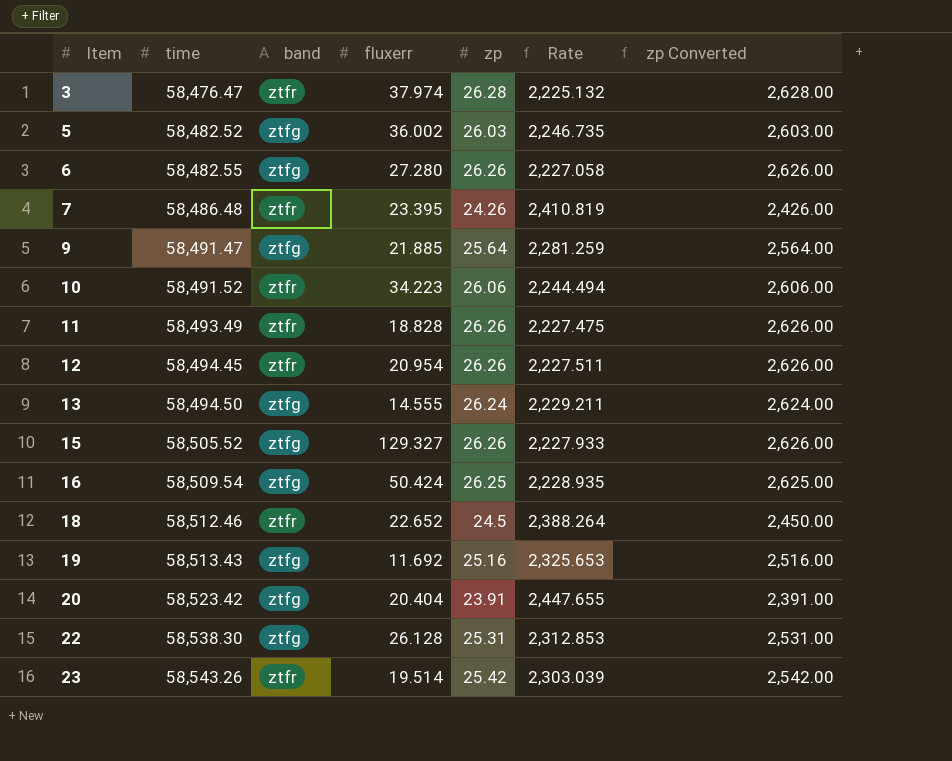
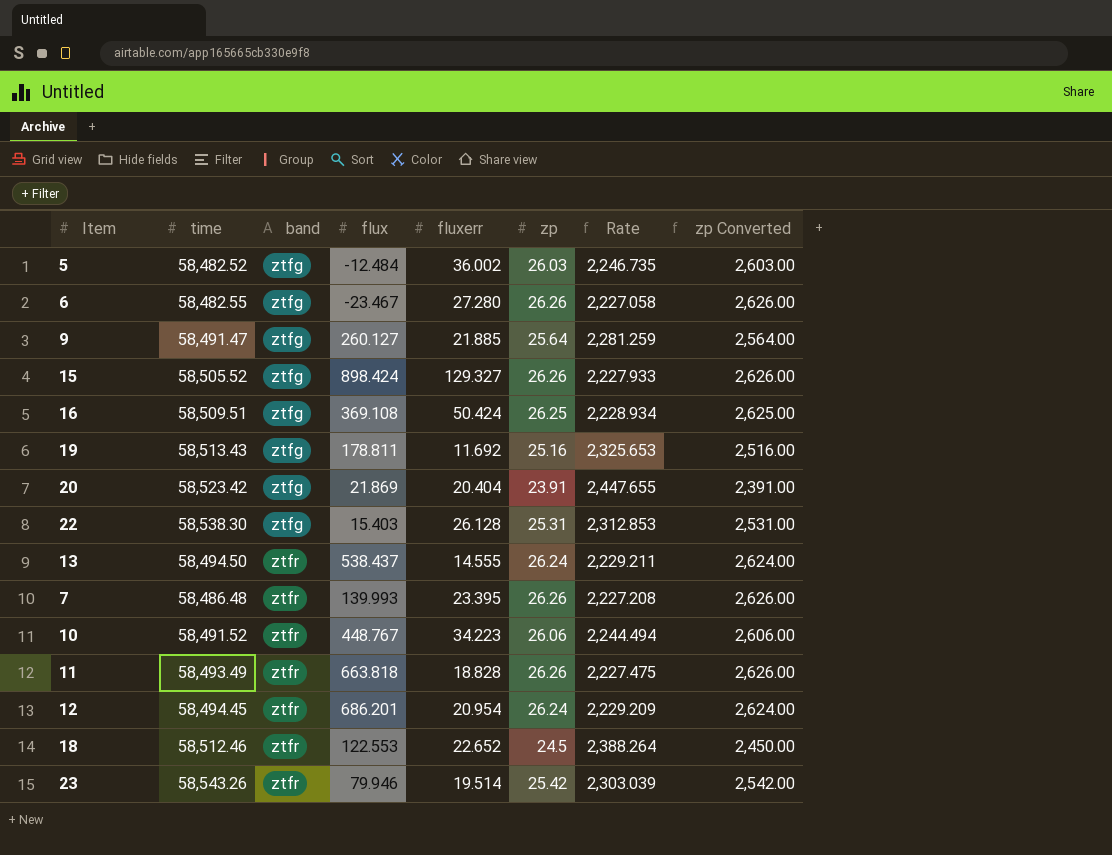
row order: Item ascending -> band ascending
column flux | position: none -> 4
row 3: 58,476.47 | ztfr | 37.974 | 26.28 | 2,225.132 | 2,628.00 -> none
16 | time: 58,509.54 -> 58,509.51
16 | Rate: 2,228.935 -> 2,228.934
13 | band: ztfg -> ztfr
7 | zp: 24.26 -> 26.26
7 | Rate: 2,410.819 -> 2,227.208
7 | zp Converted: 2,426.00 -> 2,626.00
12 | zp: 26.26 -> 26.24
12 | Rate: 2,227.511 -> 2,229.209
12 | zp Converted: 2,626.00 -> 2,624.00

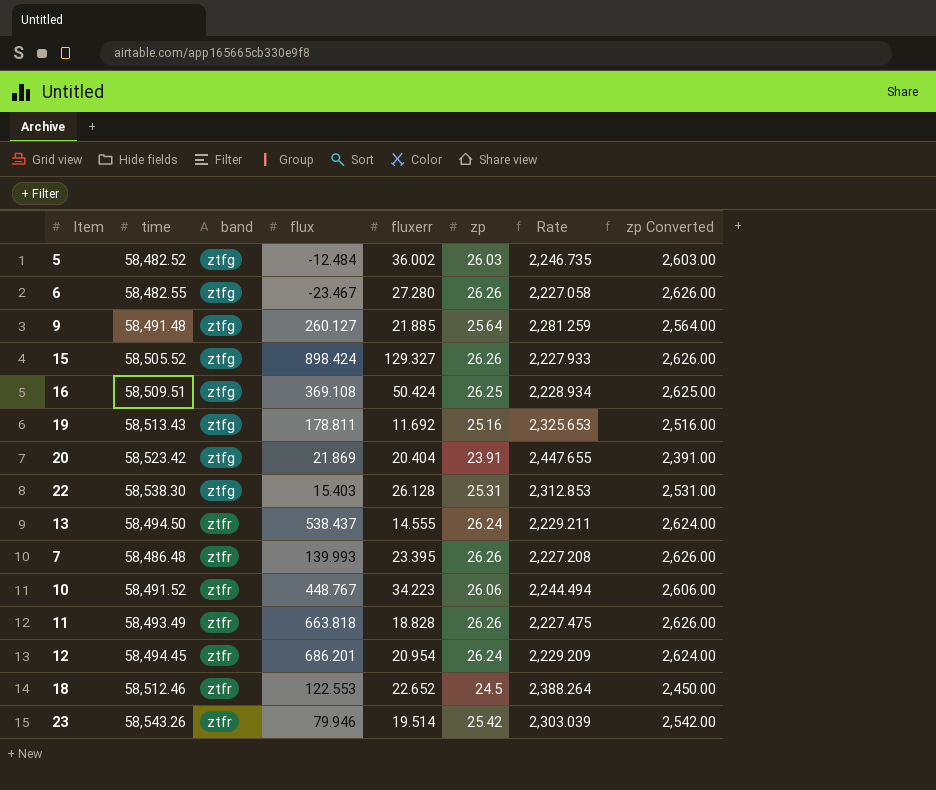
9 | time: 58,491.47 -> 58,491.48

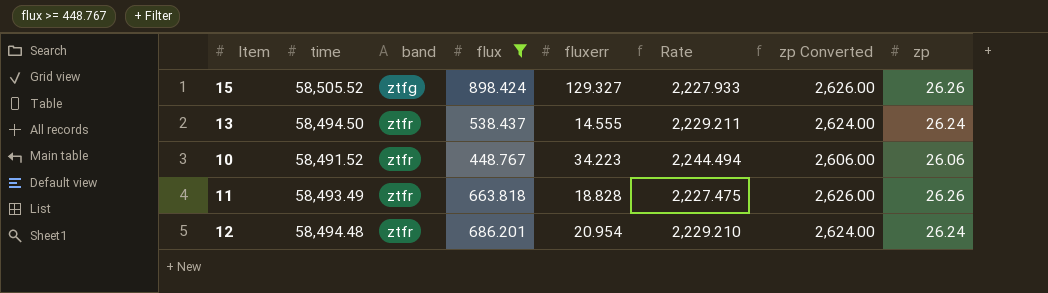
filter: none -> flux >= 448.767
column zp | position: 6 -> 8
12 | time: 58,494.45 -> 58,494.48
12 | Rate: 2,229.209 -> 2,229.210

